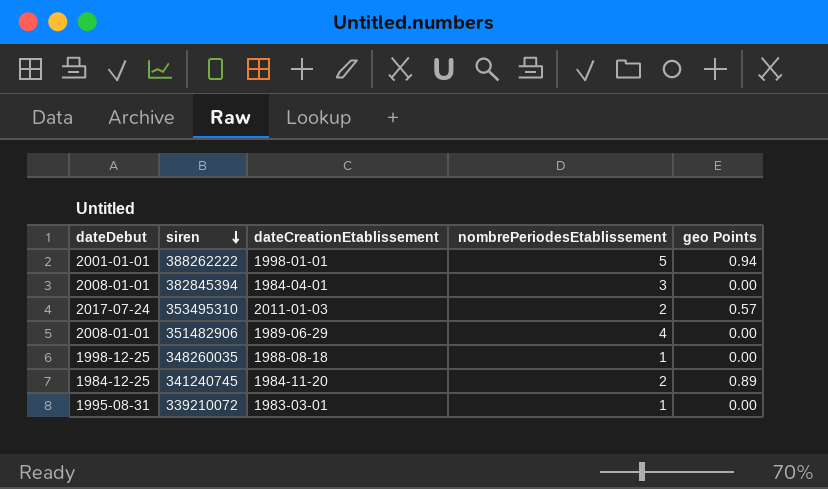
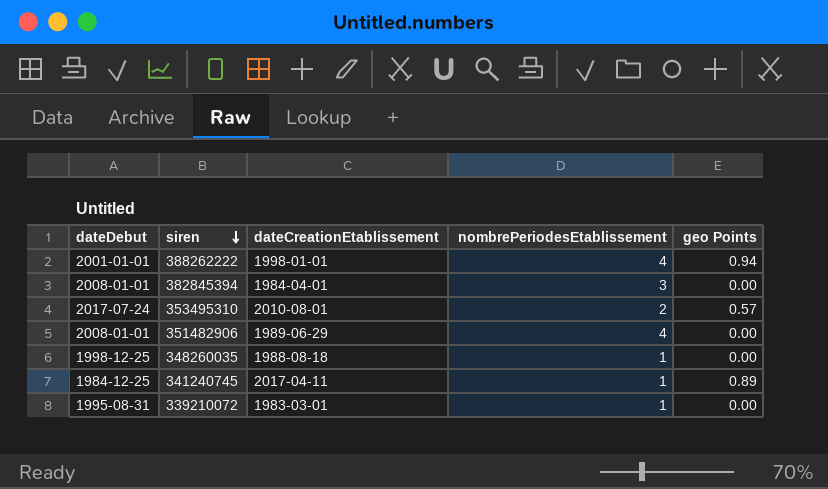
388262222 | nombrePeriodesEtablissement: 5 -> 4
353495310 | dateCreationEtablissement: 2011-01-03 -> 2010-08-01
341240745 | dateCreationEtablissement: 1984-11-20 -> 2017-04-11
341240745 | nombrePeriodesEtablissement: 2 -> 1

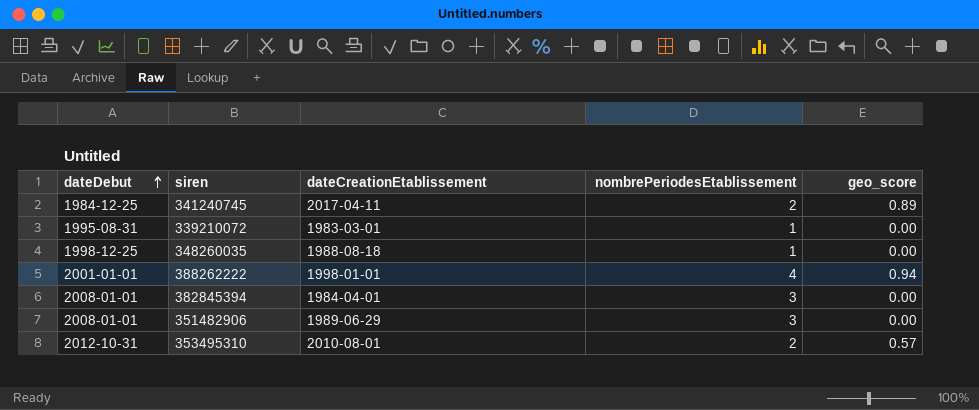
row order: siren descending -> dateDebut ascending
column name: geo Points -> geo_score
341240745 | nombrePeriodesEtablissement: 1 -> 2
351482906 | nombrePeriodesEtablissement: 4 -> 3
353495310 | dateDebut: 2017-07-24 -> 2012-10-31

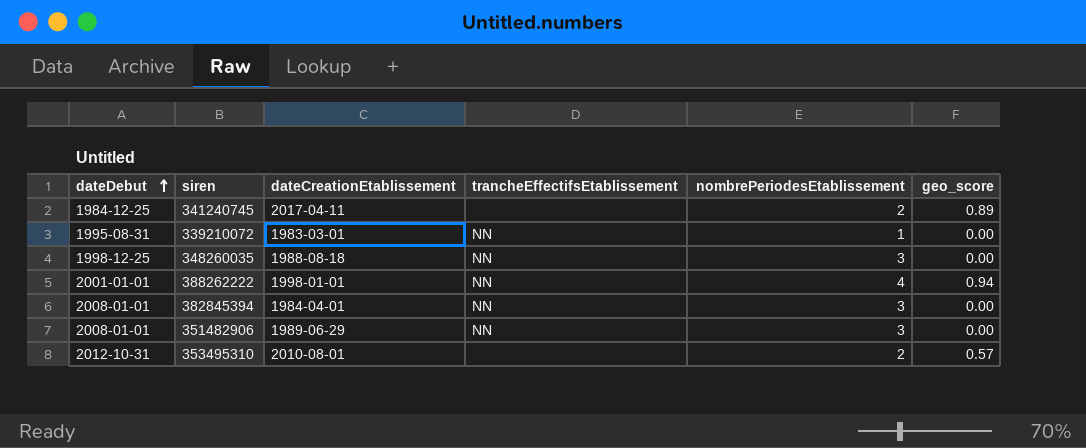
column trancheEffectifsEtablissement | position: none -> 4
348260035 | nombrePeriodesEtablissement: 1 -> 3

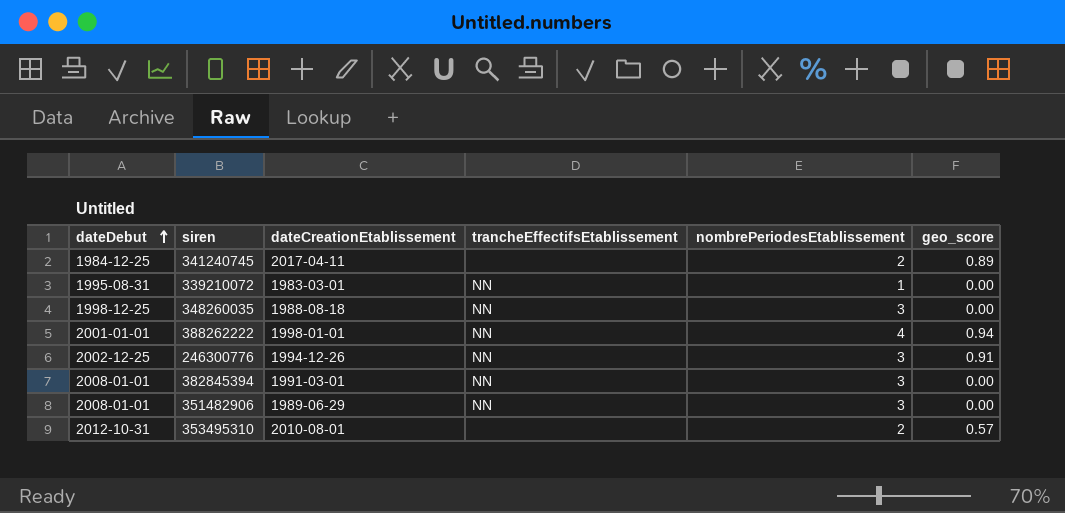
row 246300776: none -> 2002-12-25 | 1994-12-26 | NN | 3 | 0.91
382845394 | dateCreationEtablissement: 1984-04-01 -> 1991-03-01

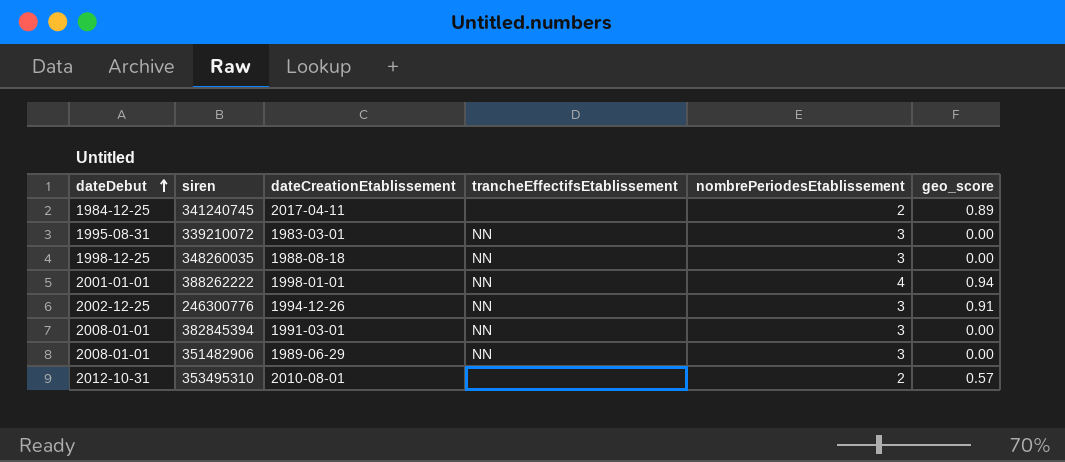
339210072 | nombrePeriodesEtablissement: 1 -> 3

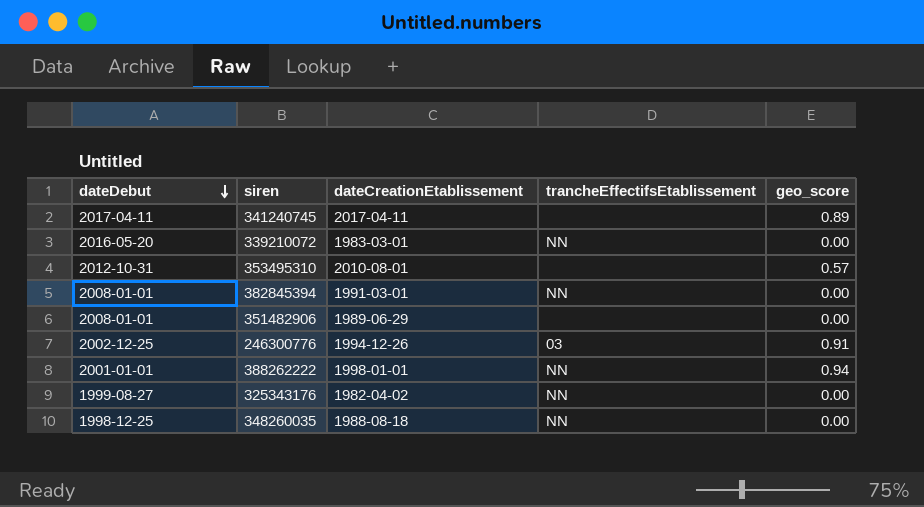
row order: dateDebut ascending -> dateDebut descending
column nombrePeriodesEtablissement | position: 5 -> none
341240745 | dateDebut: 1984-12-25 -> 2017-04-11
339210072 | dateDebut: 1995-08-31 -> 2016-05-20
351482906 | trancheEffectifsEtablissement: NN -> none
246300776 | trancheEffectifsEtablissement: NN -> 03
row 325343176: none -> 1999-08-27 | 1982-04-02 | NN | 0.00

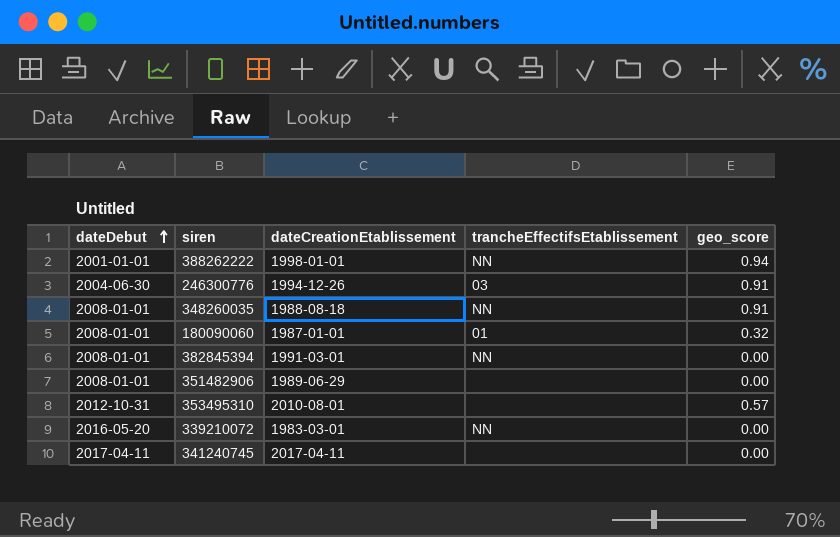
row order: dateDebut descending -> dateDebut ascending
row 325343176: 1999-08-27 | 1982-04-02 | NN | 0.00 -> none
246300776 | dateDebut: 2002-12-25 -> 2004-06-30
348260035 | dateDebut: 1998-12-25 -> 2008-01-01
348260035 | geo_score: 0.00 -> 0.91
row 180090060: none -> 2008-01-01 | 1987-01-01 | 01 | 0.32
341240745 | geo_score: 0.89 -> 0.00

